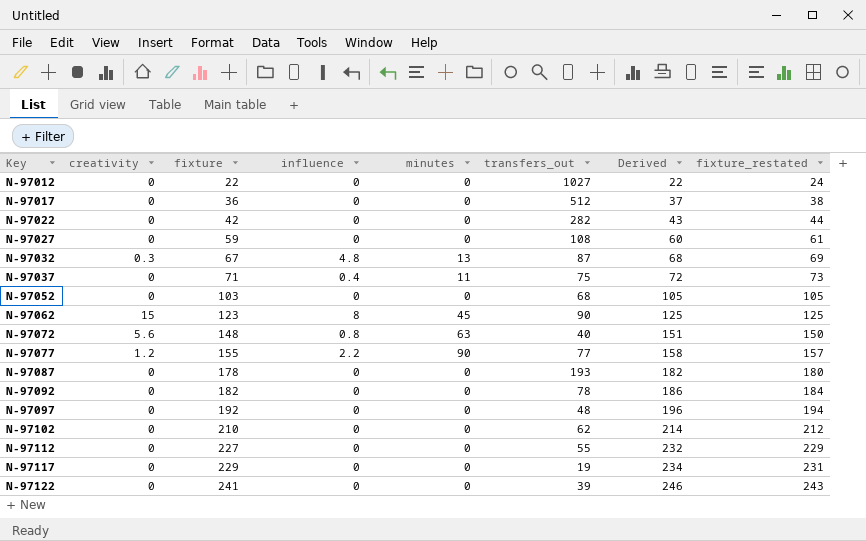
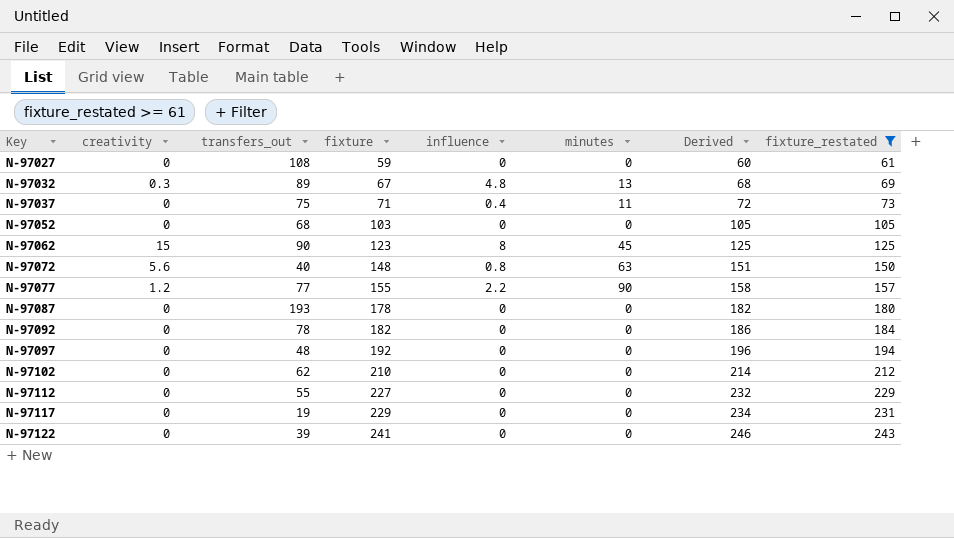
filter: none -> fixture_restated >= 61
column transfers_out | position: 6 -> 3
N-97032 | transfers_out: 87 -> 89

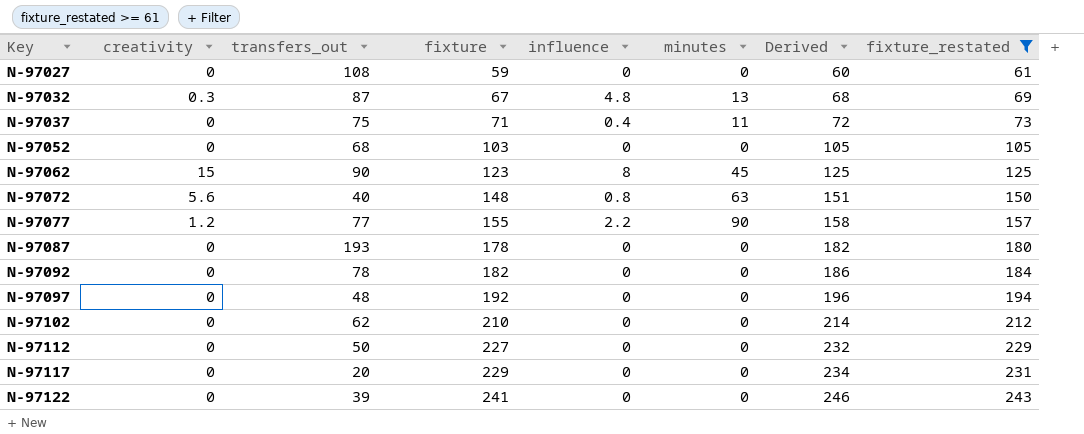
N-97032 | transfers_out: 89 -> 87
N-97112 | transfers_out: 55 -> 50
N-97117 | transfers_out: 19 -> 20

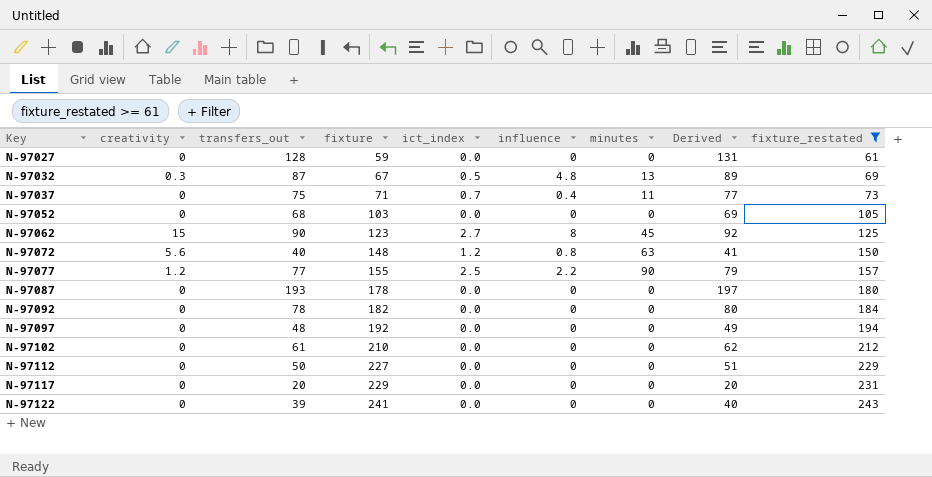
column ict_index | position: none -> 5
column Derived | formula: [fixture] * 1.02 -> [transfers_out] * 1.02
N-97027 | transfers_out: 108 -> 128
N-97102 | transfers_out: 62 -> 61

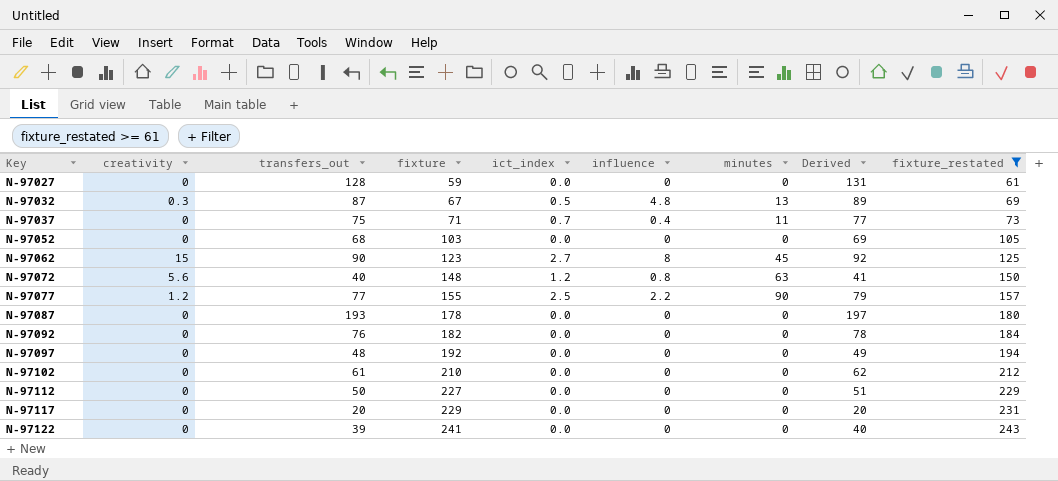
N-97092 | transfers_out: 78 -> 76
N-97092 | Derived: 80 -> 78

